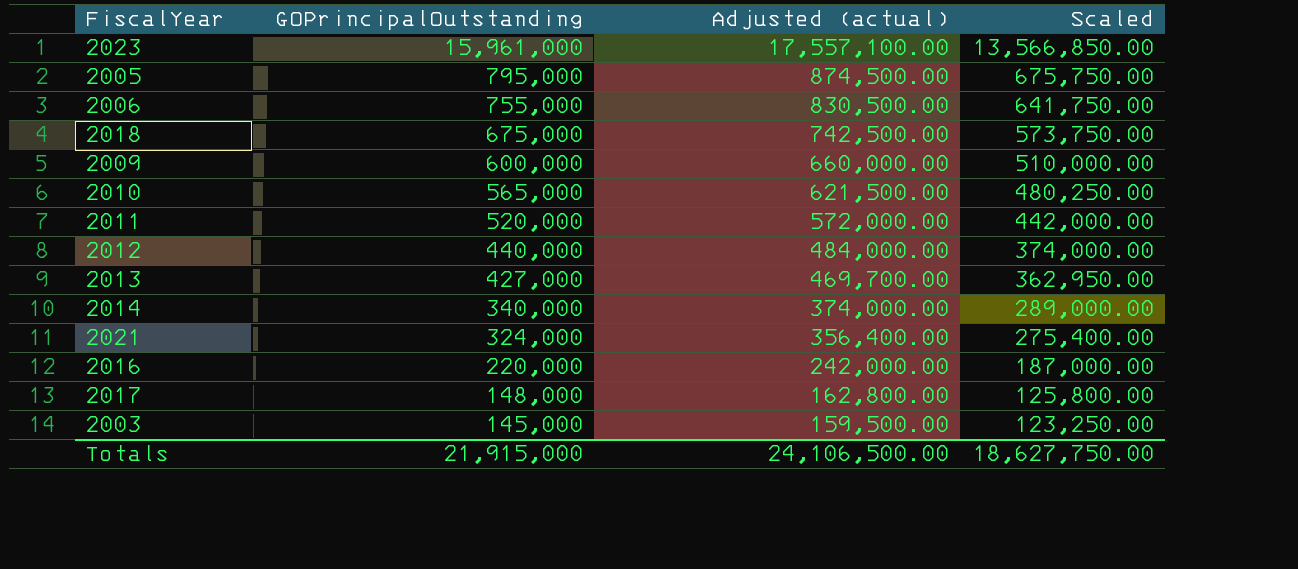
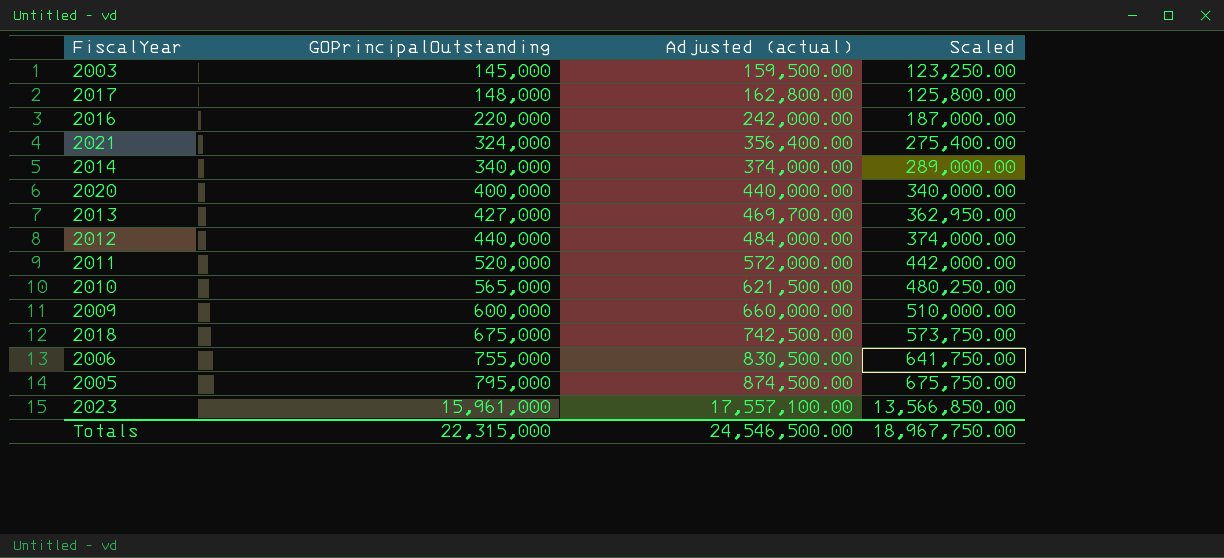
row order: GOPrincipalOutstanding descending -> GOPrincipalOutstanding ascending
row 2020: none -> 400,000 | 440,000.00 | 340,000.00
Totals | GOPrincipalOutstanding: 21,915,000 -> 22,315,000
Totals | Adjusted (actual): 24,106,500.00 -> 24,546,500.00
Totals | Scaled: 18,627,750.00 -> 18,967,750.00

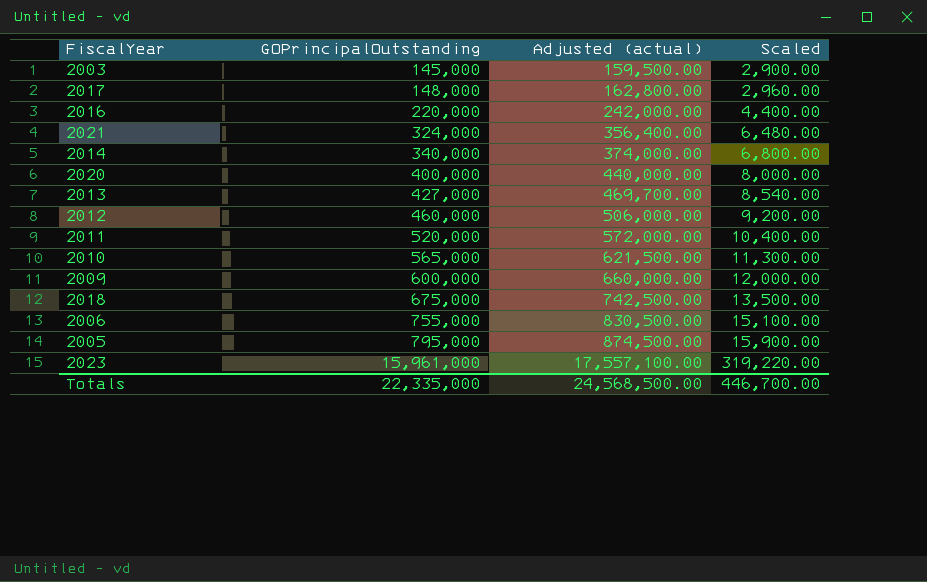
column Scaled | formula: [GOPrincipalOutstanding] * 0.85 -> [GOPrincipalOutstanding] * 0.02
2012 | GOPrincipalOutstanding: 440,000 -> 460,000
2012 | Adjusted (actual): 484,000.00 -> 506,000.00
Totals | GOPrincipalOutstanding: 22,315,000 -> 22,335,000
Totals | Adjusted (actual): 24,546,500.00 -> 24,568,500.00
Totals | Scaled: 18,967,750.00 -> 446,700.00

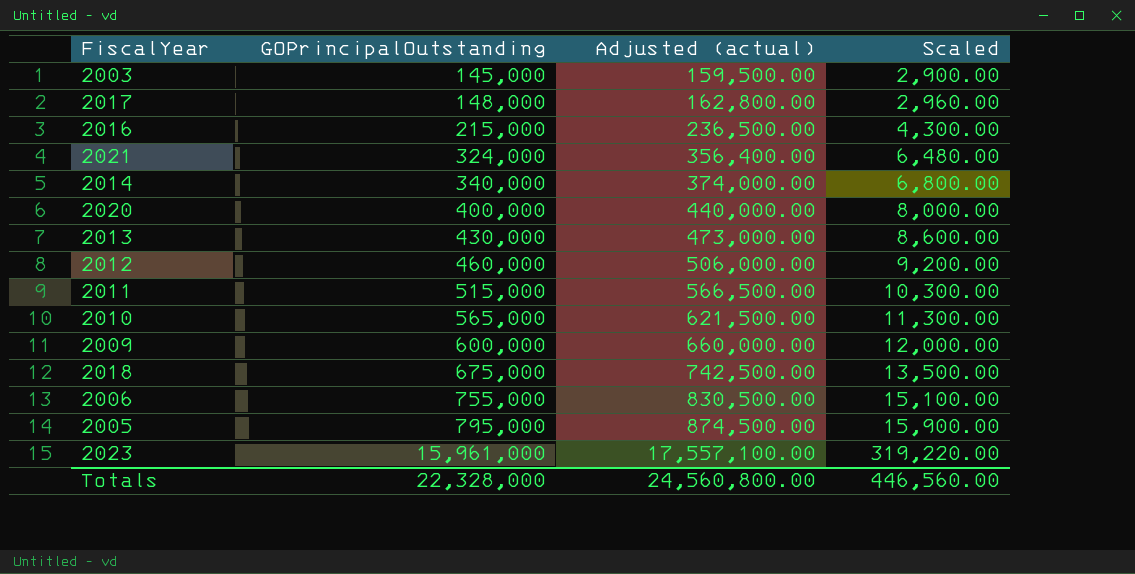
2016 | GOPrincipalOutstanding: 220,000 -> 215,000
2016 | Adjusted (actual): 242,000.00 -> 236,500.00
2016 | Scaled: 4,400.00 -> 4,300.00
2013 | GOPrincipalOutstanding: 427,000 -> 430,000
2013 | Adjusted (actual): 469,700.00 -> 473,000.00
2013 | Scaled: 8,540.00 -> 8,600.00
2011 | GOPrincipalOutstanding: 520,000 -> 515,000
2011 | Adjusted (actual): 572,000.00 -> 566,500.00
2011 | Scaled: 10,400.00 -> 10,300.00
Totals | GOPrincipalOutstanding: 22,335,000 -> 22,328,000
Totals | Adjusted (actual): 24,568,500.00 -> 24,560,800.00
Totals | Scaled: 446,700.00 -> 446,560.00

